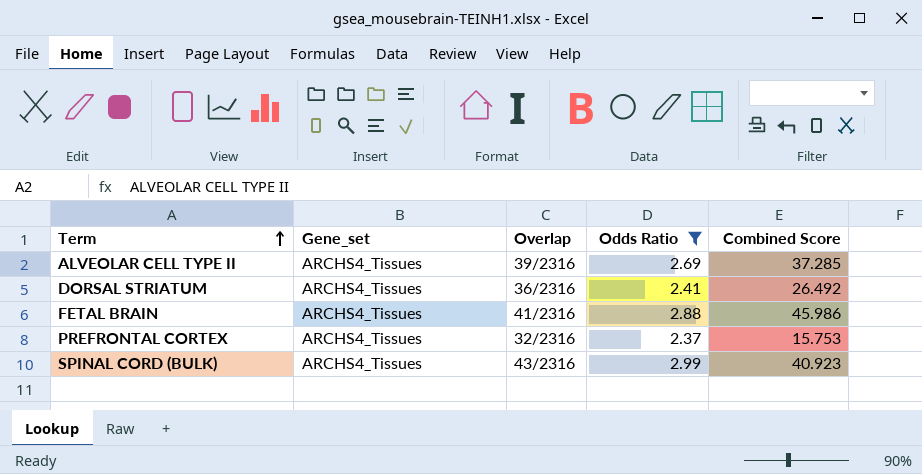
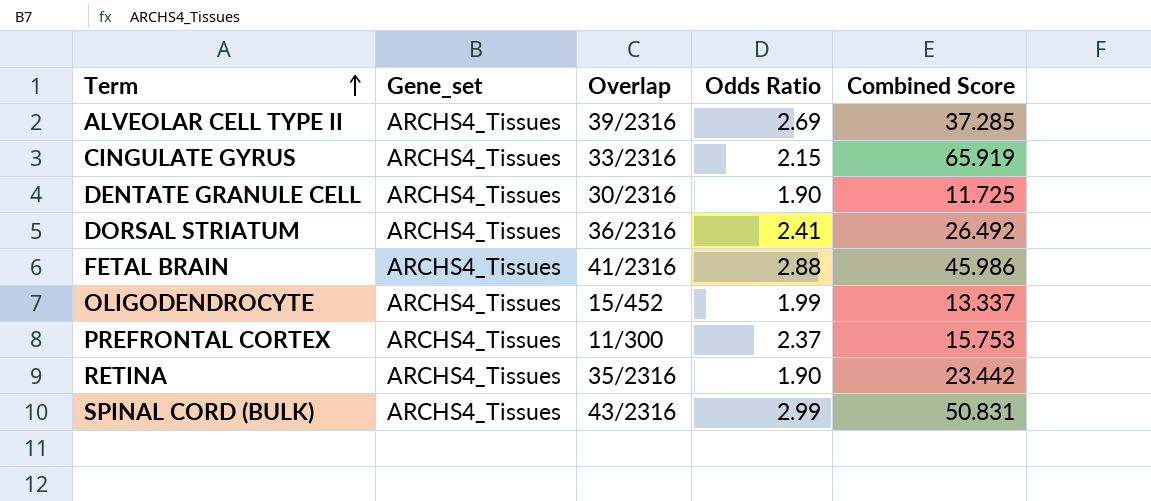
filter: Odds Ratio >= 2.37 -> none
PREFRONTAL CORTEX | Overlap: 32/2316 -> 11/300
SPINAL CORD (BULK) | Combined Score: 40.923 -> 50.831

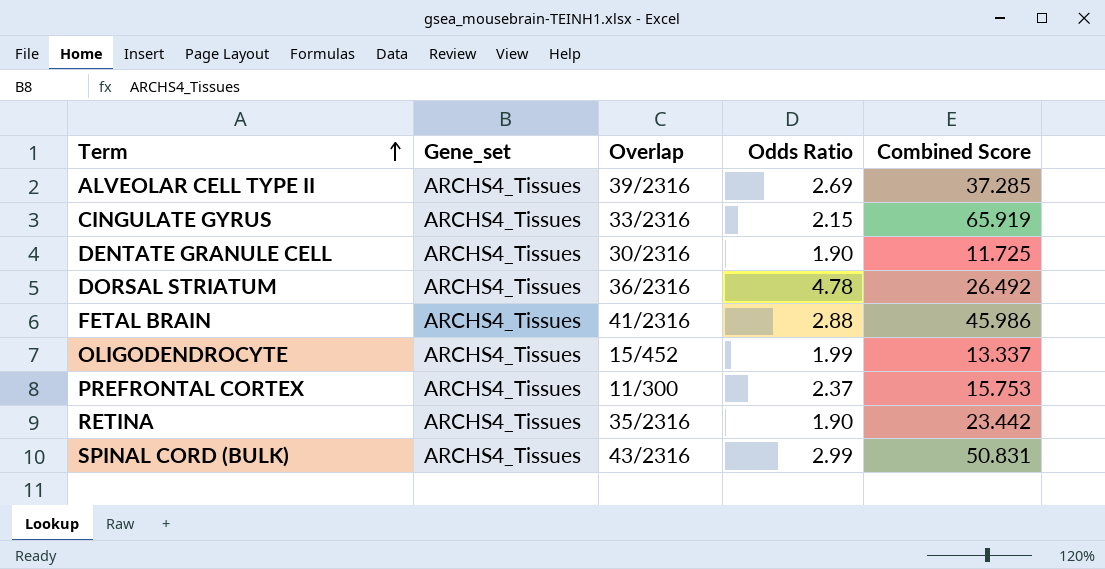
DORSAL STRIATUM | Odds Ratio: 2.41 -> 4.78

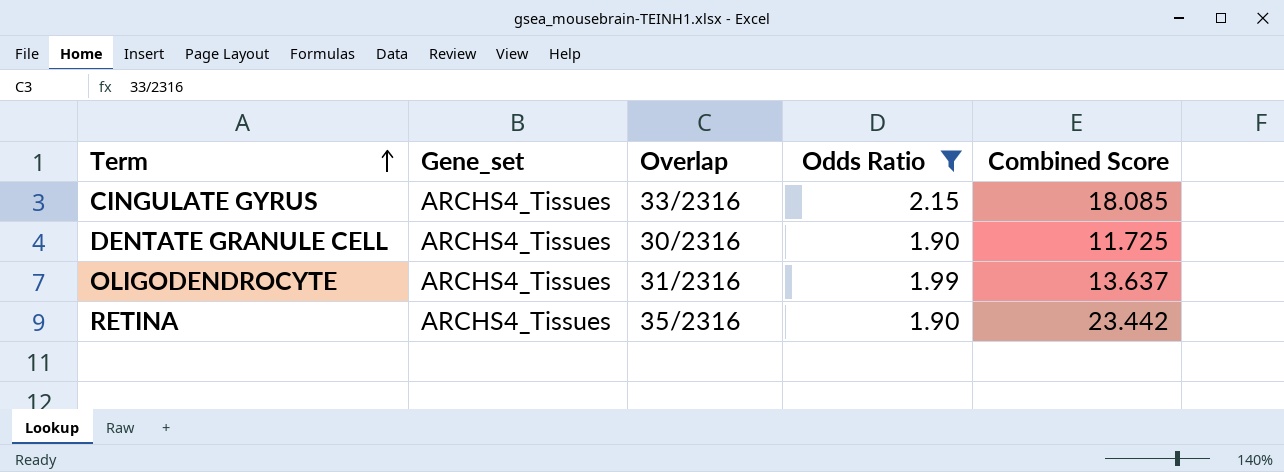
filter: none -> Odds Ratio <= 2.15
CINGULATE GYRUS | Combined Score: 65.919 -> 18.085
OLIGODENDROCYTE | Overlap: 15/452 -> 31/2316
OLIGODENDROCYTE | Combined Score: 13.337 -> 13.637

